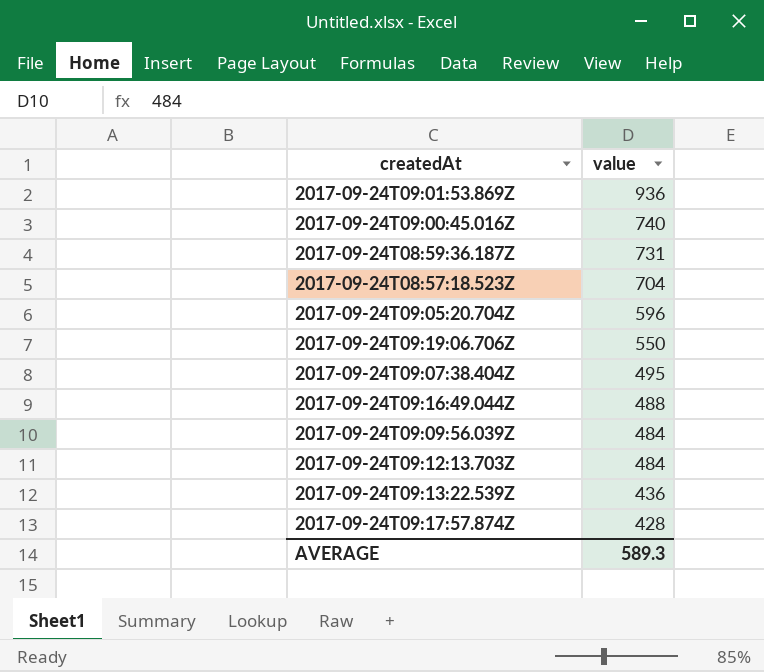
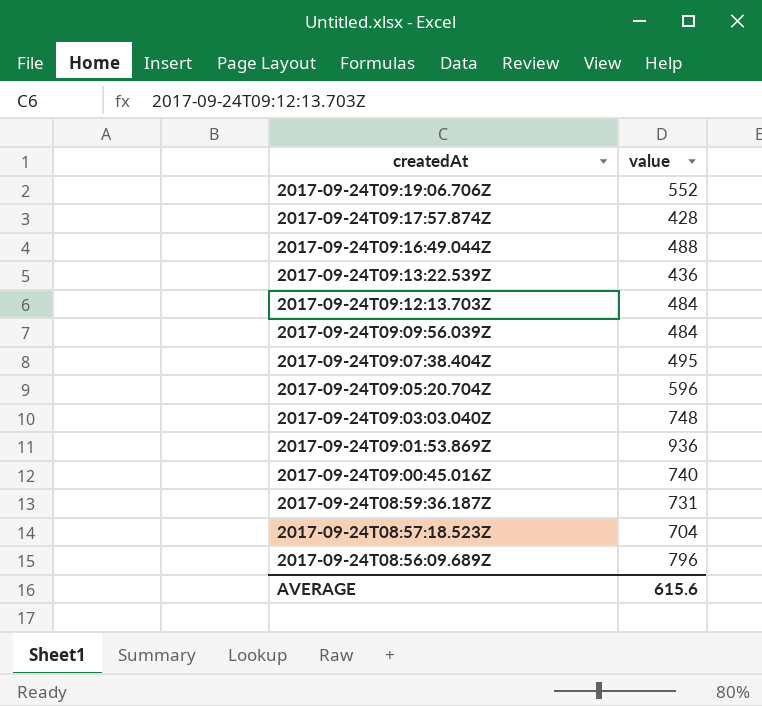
row order: value descending -> createdAt descending
2017-09-24T09:19:06.706Z | value: 550 -> 552
row 2017-09-24T09:03:03.040Z: none -> 748
row 2017-09-24T08:56:09.689Z: none -> 796
AVERAGE | value: 589.3 -> 615.6

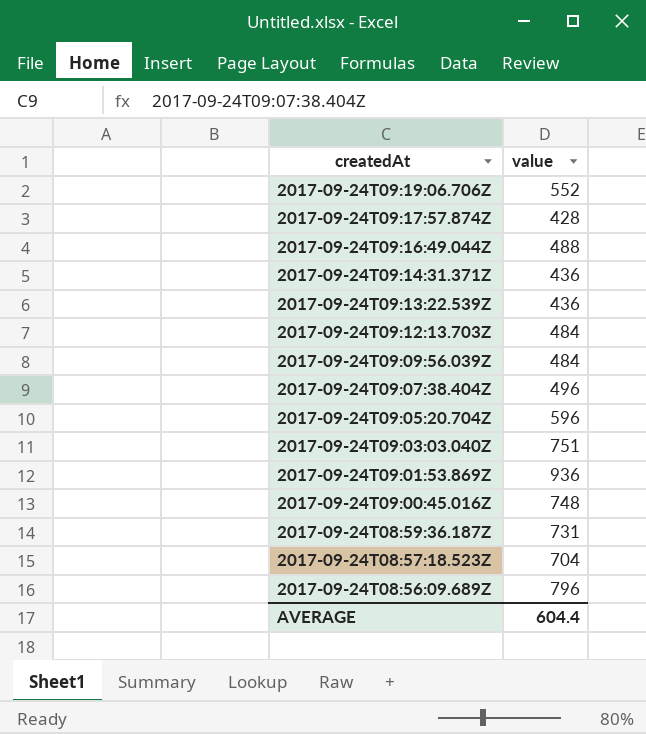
row 2017-09-24T09:14:31.371Z: none -> 436
2017-09-24T09:07:38.404Z | value: 495 -> 496
2017-09-24T09:03:03.040Z | value: 748 -> 751
2017-09-24T09:00:45.016Z | value: 740 -> 748
AVERAGE | value: 615.6 -> 604.4

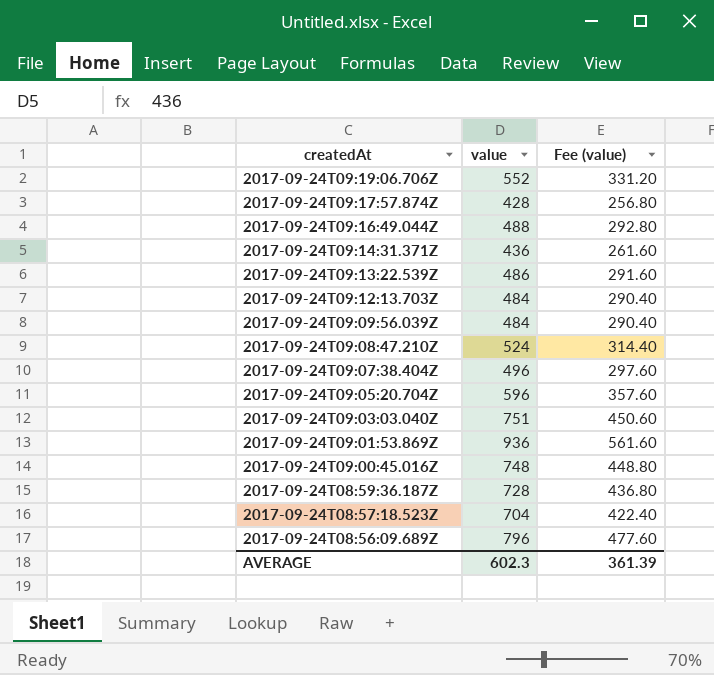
column Fee (value) | formula: none -> [value] * 0.6
2017-09-24T09:13:22.539Z | value: 436 -> 486
row 2017-09-24T09:08:47.210Z: none -> 524 | 314.40
2017-09-24T08:59:36.187Z | value: 731 -> 728
AVERAGE | value: 604.4 -> 602.3

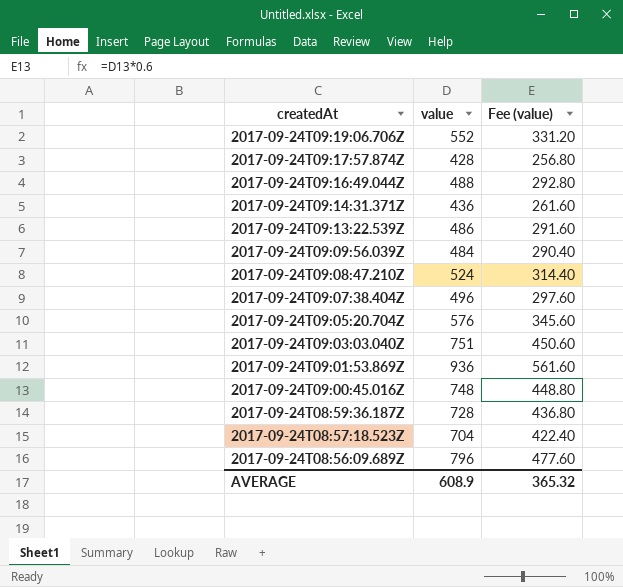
row 2017-09-24T09:12:13.703Z: 484 | 290.40 -> none
2017-09-24T09:05:20.704Z | value: 596 -> 576
2017-09-24T09:05:20.704Z | Fee (value): 357.60 -> 345.60
AVERAGE | value: 602.3 -> 608.9
AVERAGE | Fee (value): 361.39 -> 365.32

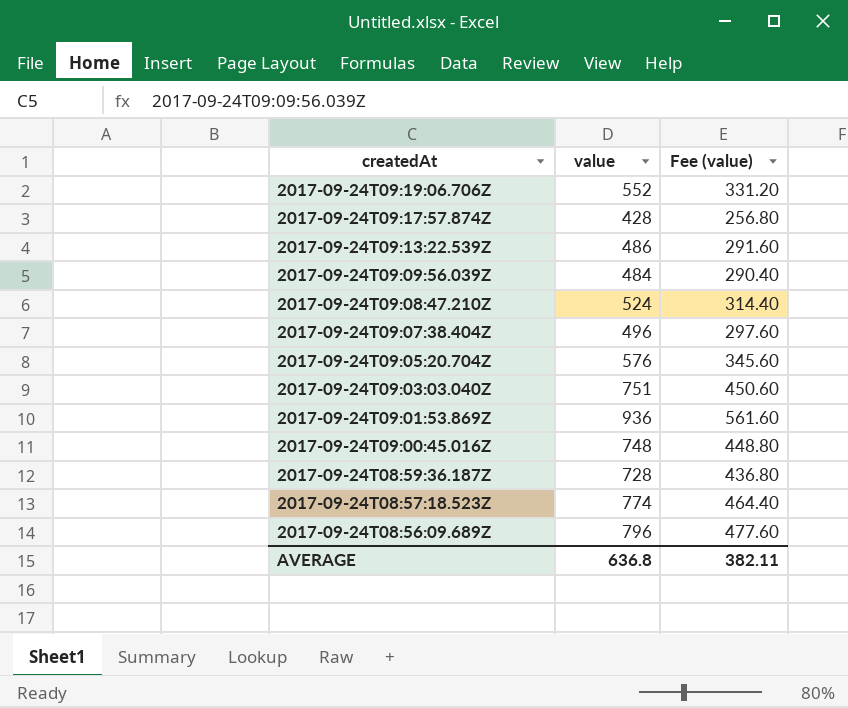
row 2017-09-24T09:16:49.044Z: 488 | 292.80 -> none
row 2017-09-24T09:14:31.371Z: 436 | 261.60 -> none
2017-09-24T08:57:18.523Z | value: 704 -> 774
2017-09-24T08:57:18.523Z | Fee (value): 422.40 -> 464.40
AVERAGE | value: 608.9 -> 636.8
AVERAGE | Fee (value): 365.32 -> 382.11

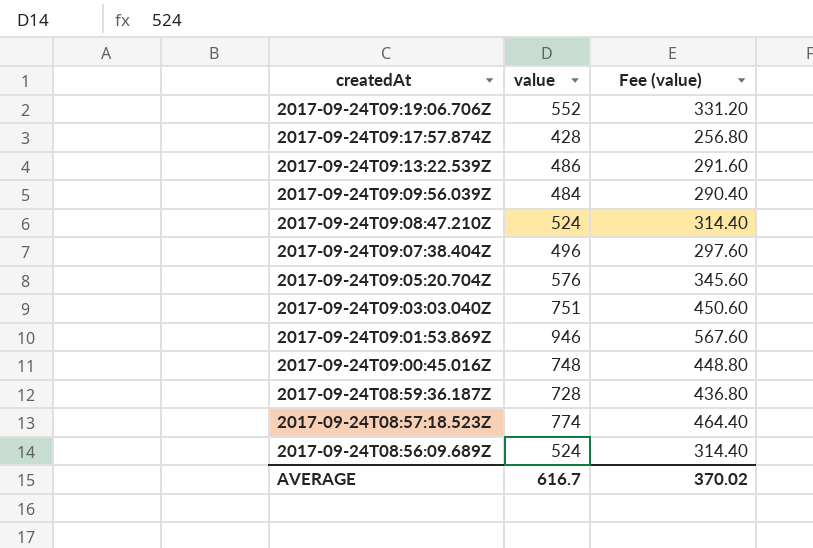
2017-09-24T09:01:53.869Z | value: 936 -> 946
2017-09-24T09:01:53.869Z | Fee (value): 561.60 -> 567.60
2017-09-24T08:56:09.689Z | value: 796 -> 524
2017-09-24T08:56:09.689Z | Fee (value): 477.60 -> 314.40
AVERAGE | value: 636.8 -> 616.7
AVERAGE | Fee (value): 382.11 -> 370.02

